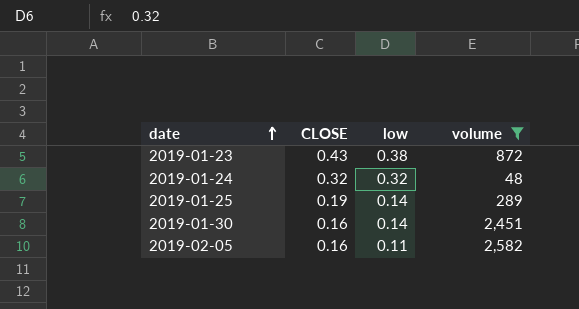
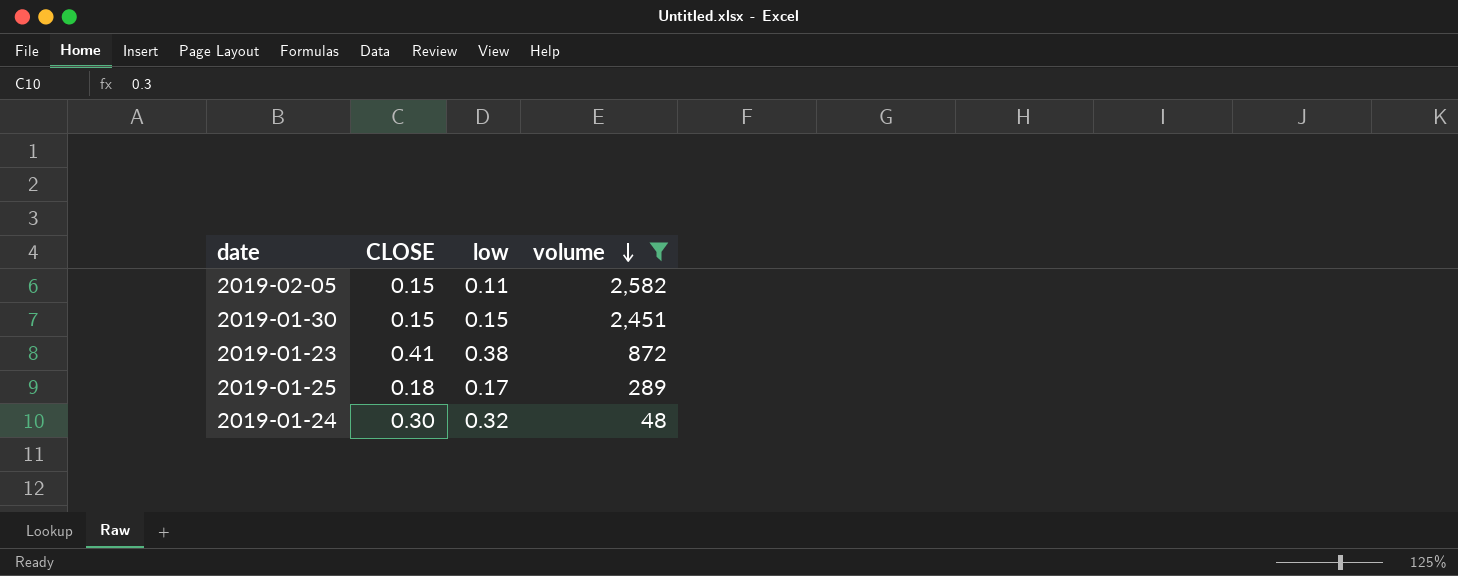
row order: date ascending -> volume descending
2019-02-05 | CLOSE: 0.16 -> 0.15
2019-01-30 | CLOSE: 0.16 -> 0.15
2019-01-30 | low: 0.14 -> 0.15
2019-01-23 | CLOSE: 0.43 -> 0.41
2019-01-25 | CLOSE: 0.19 -> 0.18
2019-01-25 | low: 0.14 -> 0.17
2019-01-24 | CLOSE: 0.32 -> 0.30

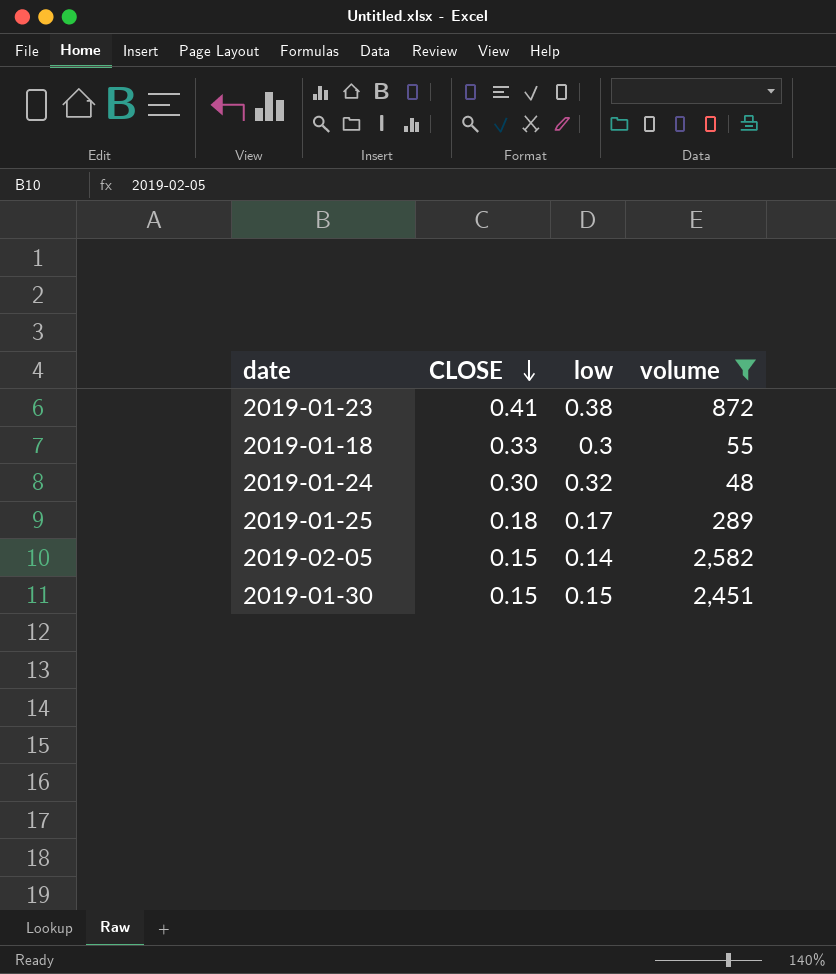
row order: volume descending -> CLOSE descending
row 2019-01-18: none -> 0.33 | 0.3 | 55
2019-02-05 | low: 0.11 -> 0.14

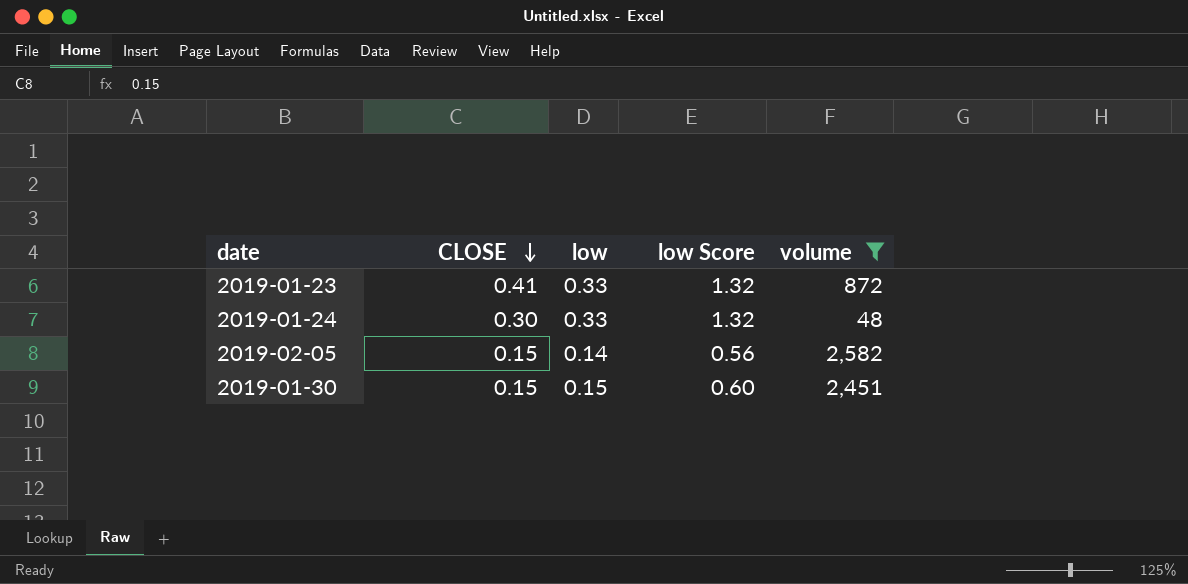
column low Score | formula: none -> [low] * 4
row 2019-01-18: 0.33 | 0.3 | 55 -> none
row 2019-01-25: 0.18 | 0.17 | 289 -> none
2019-01-23 | low: 0.38 -> 0.33
2019-01-24 | low: 0.32 -> 0.33

